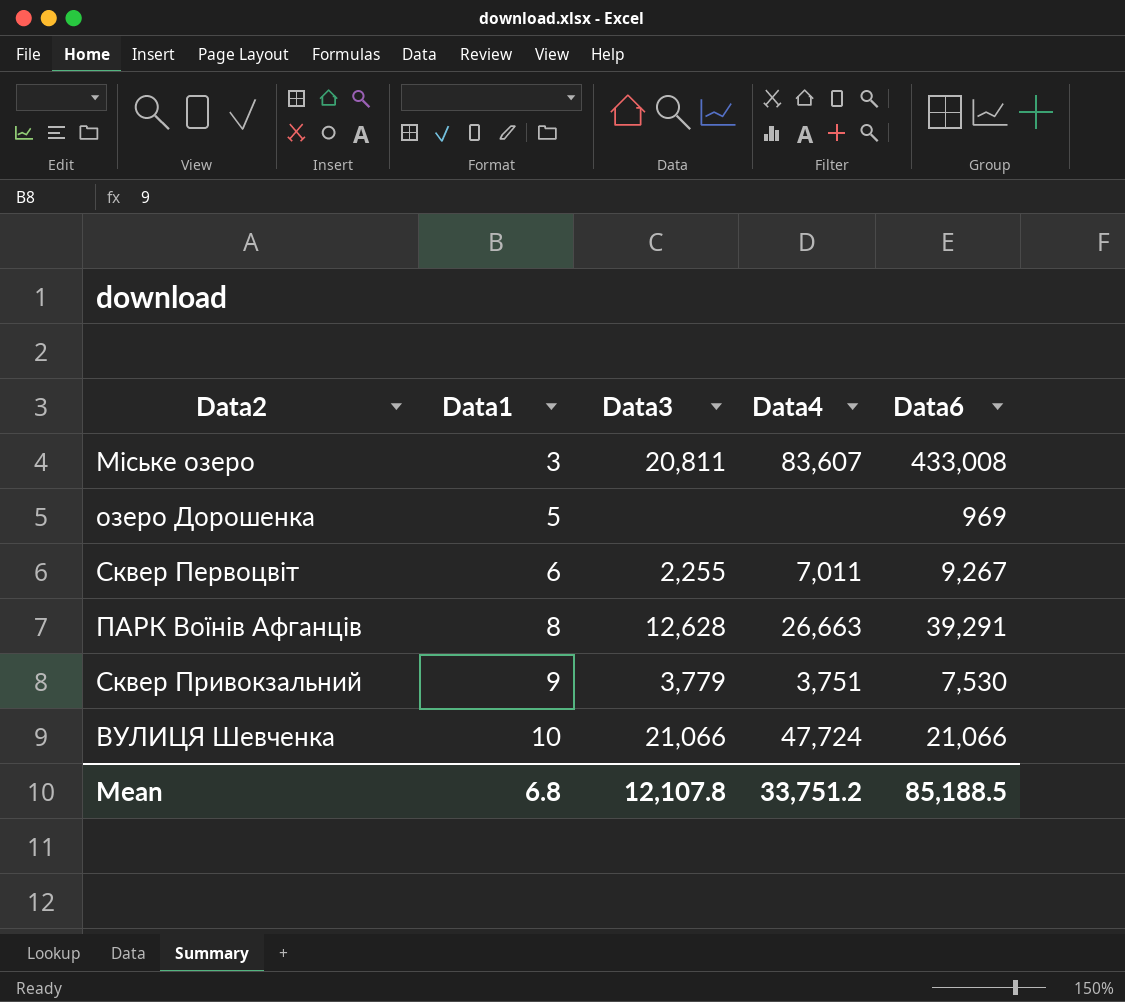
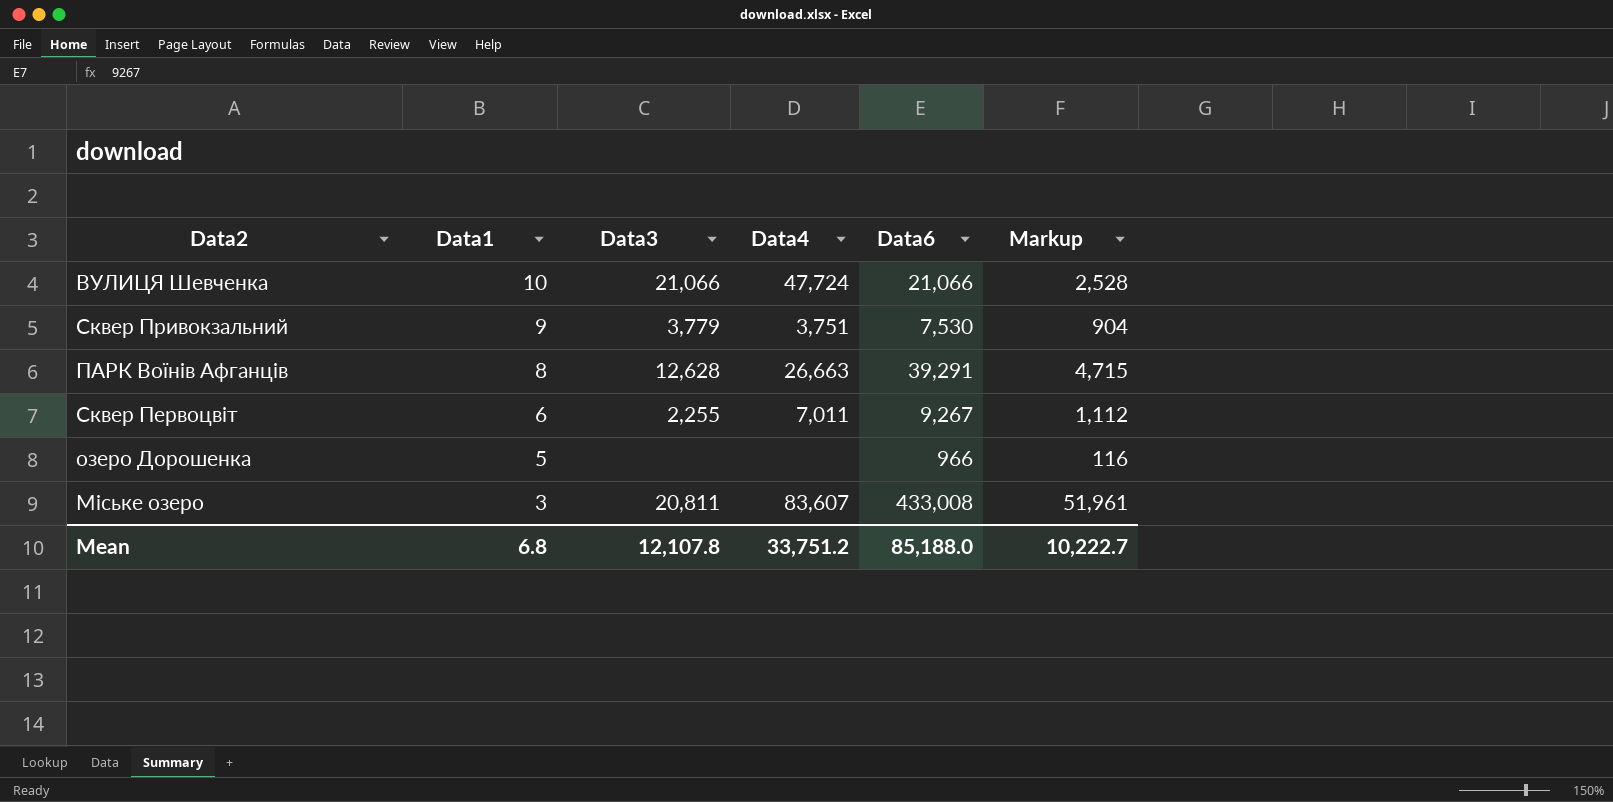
row order: Data1 ascending -> Data1 descending
column Markup | formula: none -> [Data6] * 0.12
озеро Дорошенка | Data6: 969 -> 966
Mean | Data6: 85,188.5 -> 85,188.0

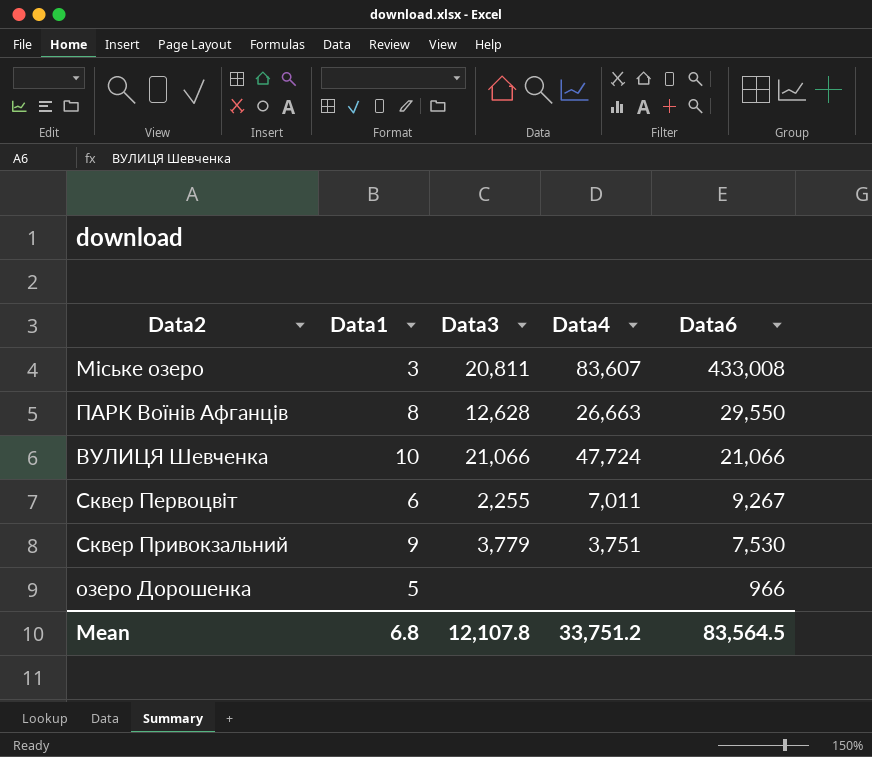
row order: Data1 descending -> Data6 descending
column Markup | formula: [Data6] * 0.12 -> none
ПАРК Воїнів Афганців | Data6: 39,291 -> 29,550
Mean | Data6: 85,188.0 -> 83,564.5

